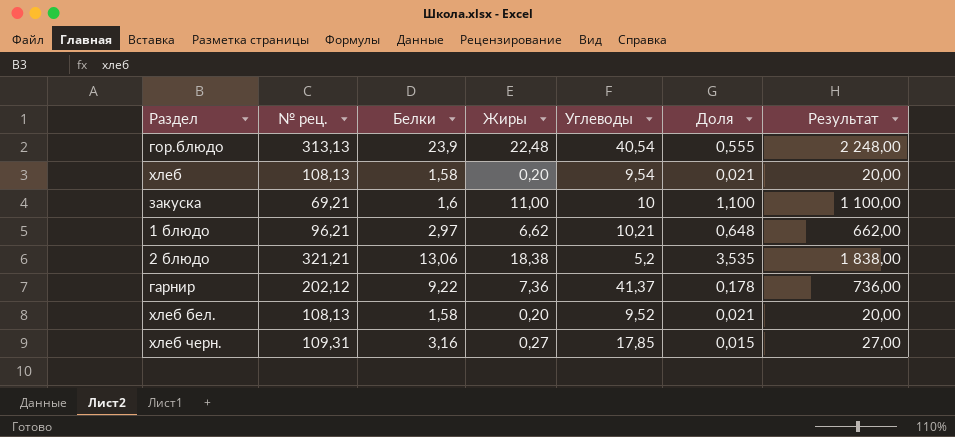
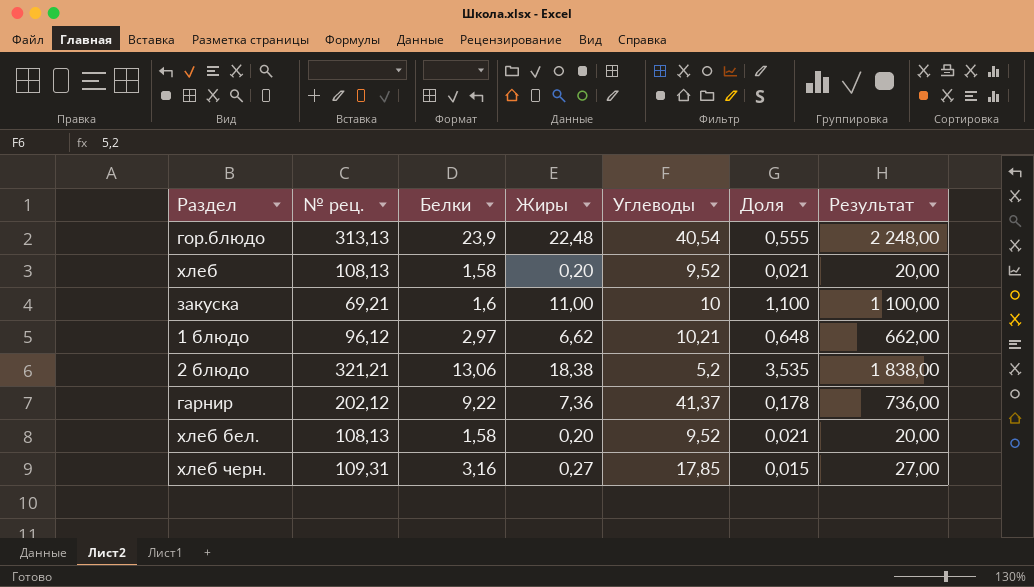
хлеб | Углеводы: 9,54 -> 9,52
1 блюдо | № рец.: 96,21 -> 96,12

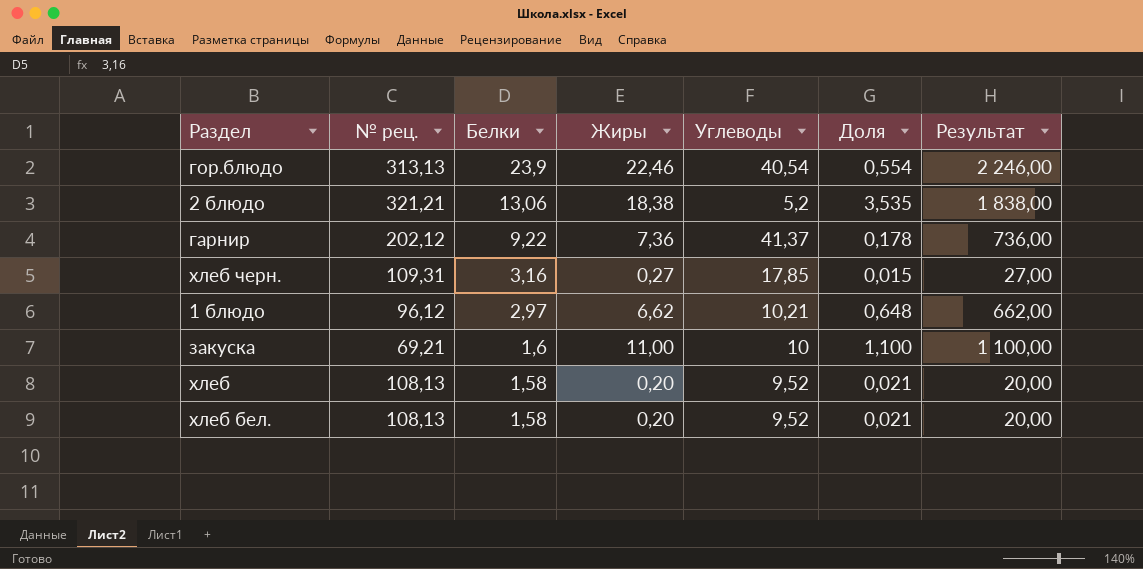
row order: none -> Белки descending
гор.блюдо | Жиры: 22,48 -> 22,46
гор.блюдо | Доля: 0,555 -> 0,554
гор.блюдо | Результат: 2 248,00 -> 2 246,00

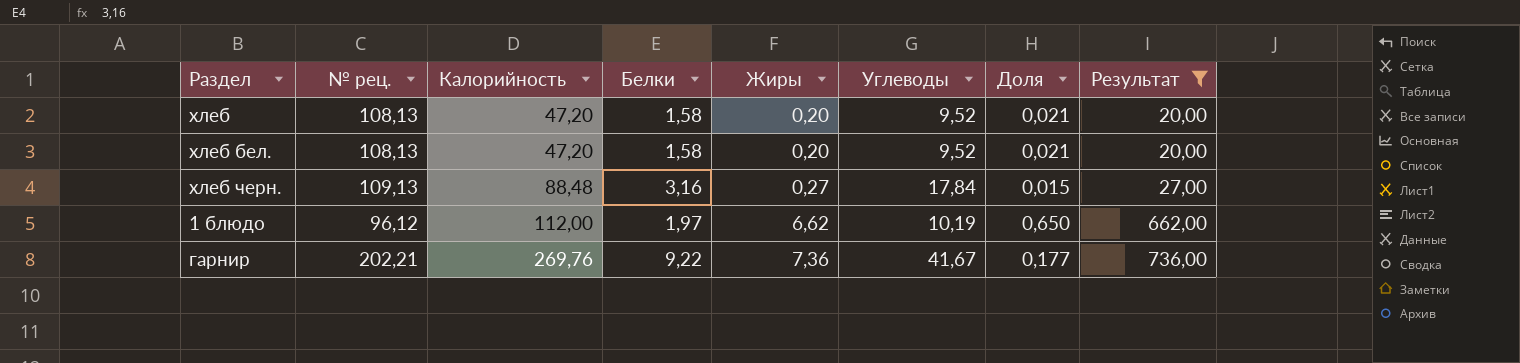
filter: none -> Результат <= 736,00
row order: Белки descending -> Калорийность ascending
column Калорийность | position: none -> 3
хлеб черн. | № рец.: 109,31 -> 109,13
хлеб черн. | Углеводы: 17,85 -> 17,84
1 блюдо | Белки: 2,97 -> 1,97
1 блюдо | Углеводы: 10,21 -> 10,19
1 блюдо | Доля: 0,648 -> 0,650
гарнир | № рец.: 202,12 -> 202,21
гарнир | Углеводы: 41,37 -> 41,67
гарнир | Доля: 0,178 -> 0,177

